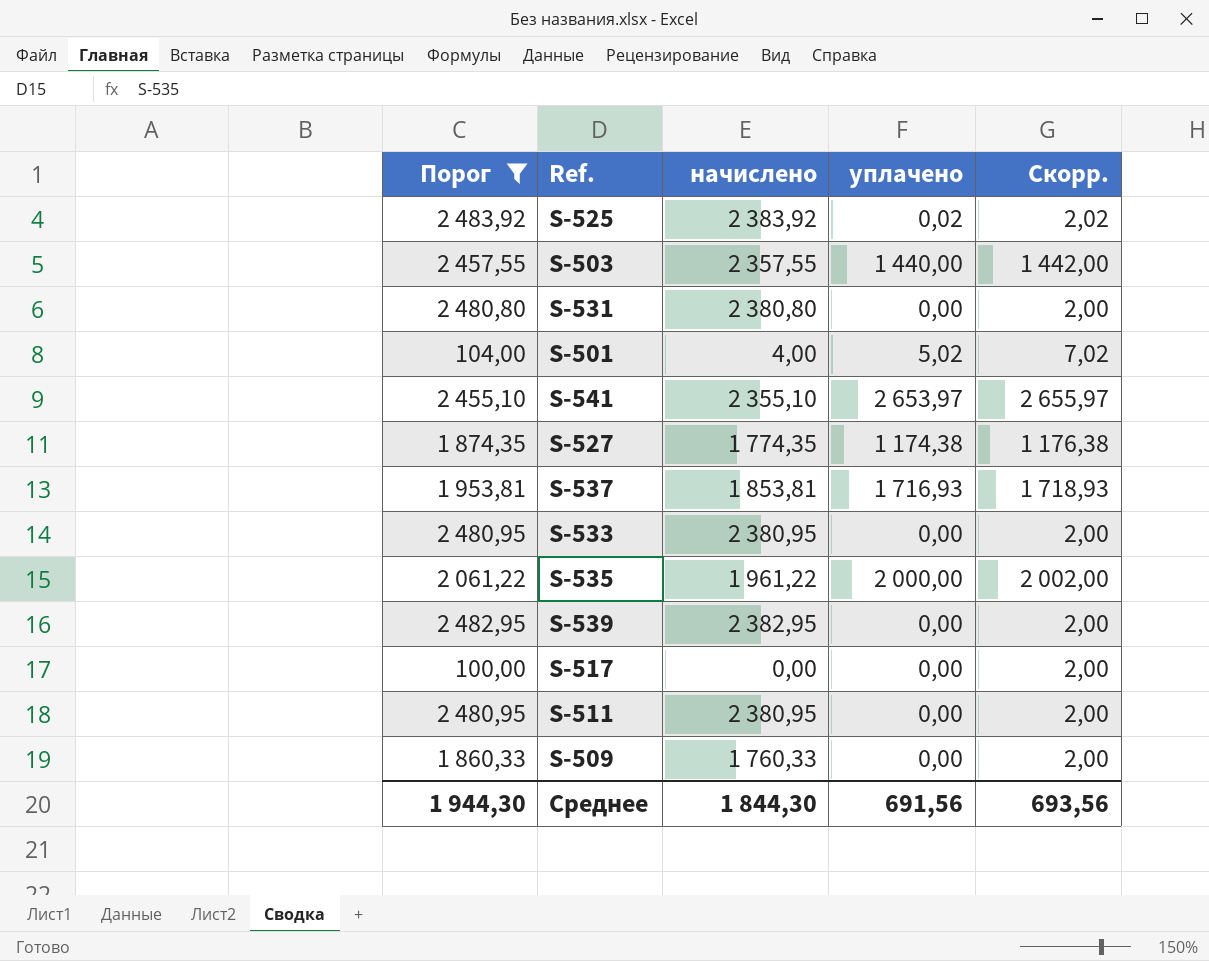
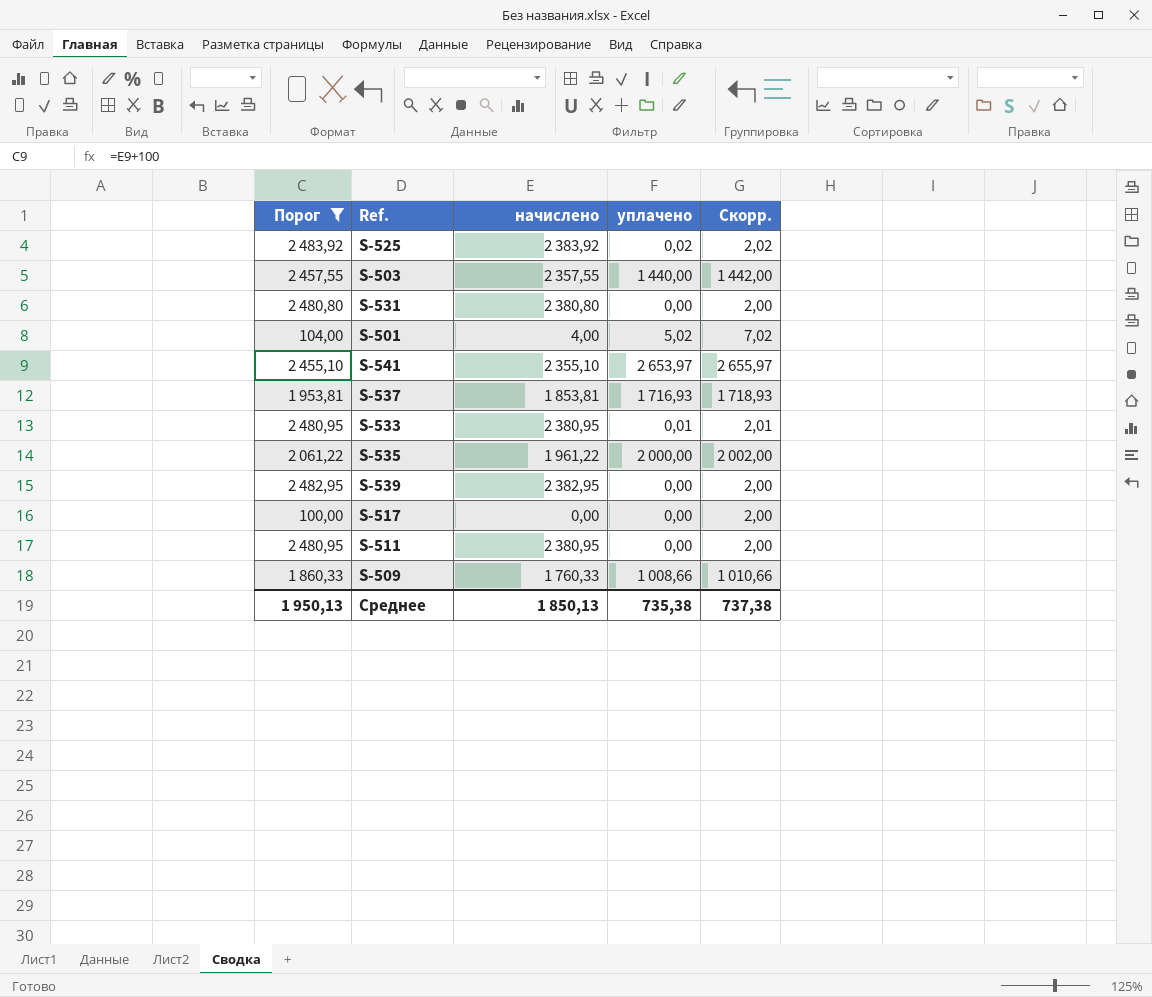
row S-527: 1 874,35 | 1 774,35 | 1 174,38 | 1 176,38 -> none
S-533 | уплачено: 0,00 -> 0,01
S-533 | Скорр.: 2,00 -> 2,01
S-509 | уплачено: 0,00 -> 1 008,66
S-509 | Скорр.: 2,00 -> 1 010,66
Среднее | Порог: 1 944,30 -> 1 950,13
Среднее | начислено: 1 844,30 -> 1 850,13
Среднее | уплачено: 691,56 -> 735,38
Среднее | Скорр.: 693,56 -> 737,38

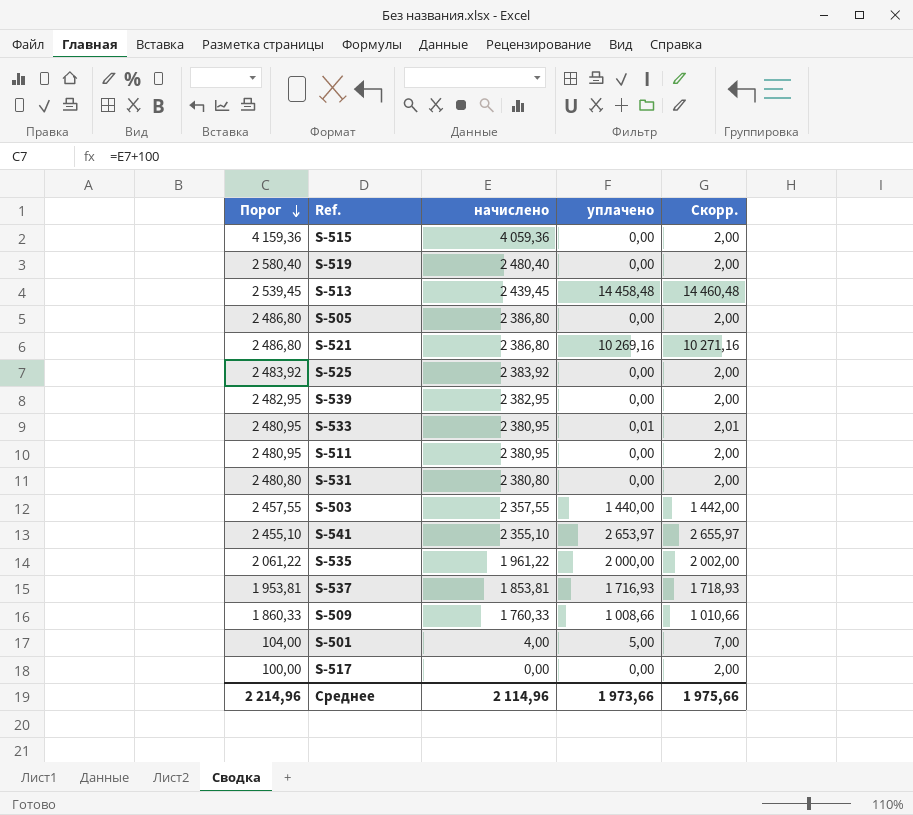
filter: Порог <= 2 483,92 -> none
row order: none -> Порог descending
S-525 | уплачено: 0,02 -> 0,00
S-525 | Скорр.: 2,02 -> 2,00
S-501 | уплачено: 5,02 -> 5,00
S-501 | Скорр.: 7,02 -> 7,00
Среднее | Порог: 1 950,13 -> 2 214,96
Среднее | начислено: 1 850,13 -> 2 114,96
Среднее | уплачено: 735,38 -> 1 973,66
Среднее | Скорр.: 737,38 -> 1 975,66

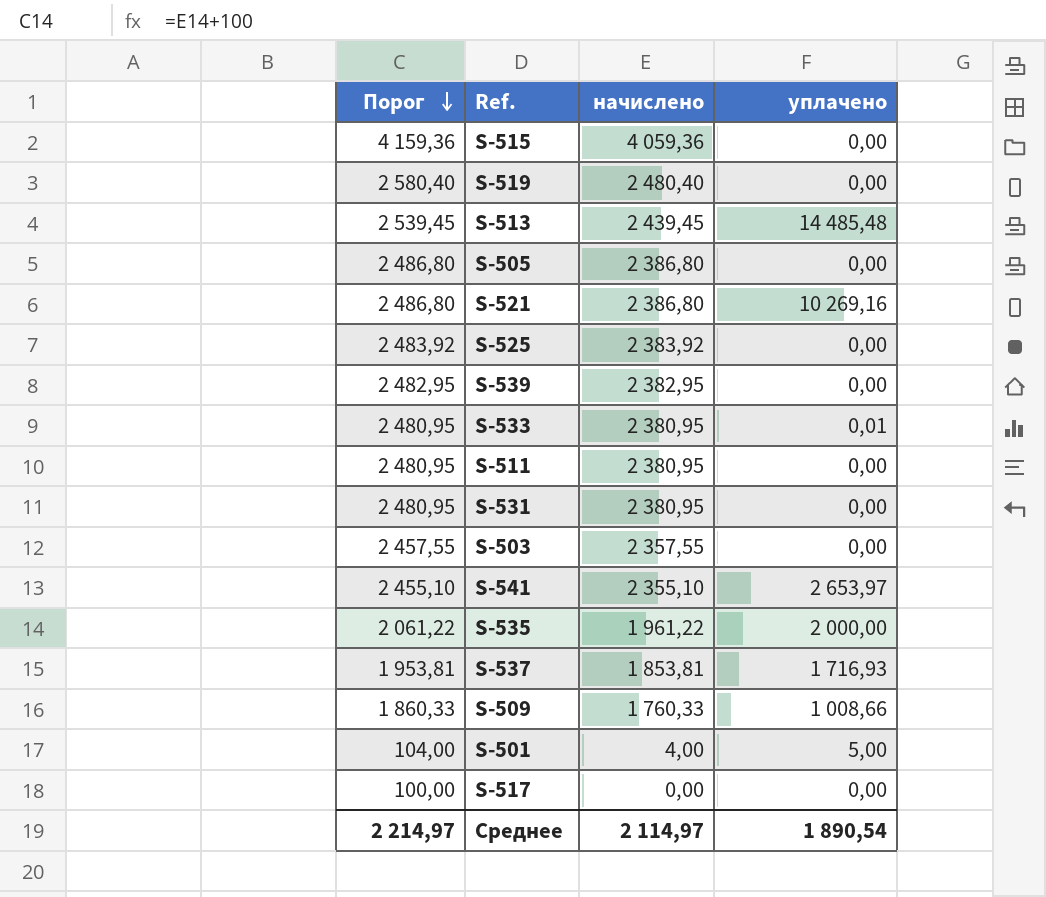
column Скорр. | formula: [уплачено] + 2 -> none
S-513 | уплачено: 14 458,48 -> 14 485,48
S-531 | Порог: 2 480,80 -> 2 480,95
S-531 | начислено: 2 380,80 -> 2 380,95
S-503 | уплачено: 1 440,00 -> 0,00
Среднее | Порог: 2 214,96 -> 2 214,97
Среднее | начислено: 2 114,96 -> 2 114,97
Среднее | уплачено: 1 973,66 -> 1 890,54

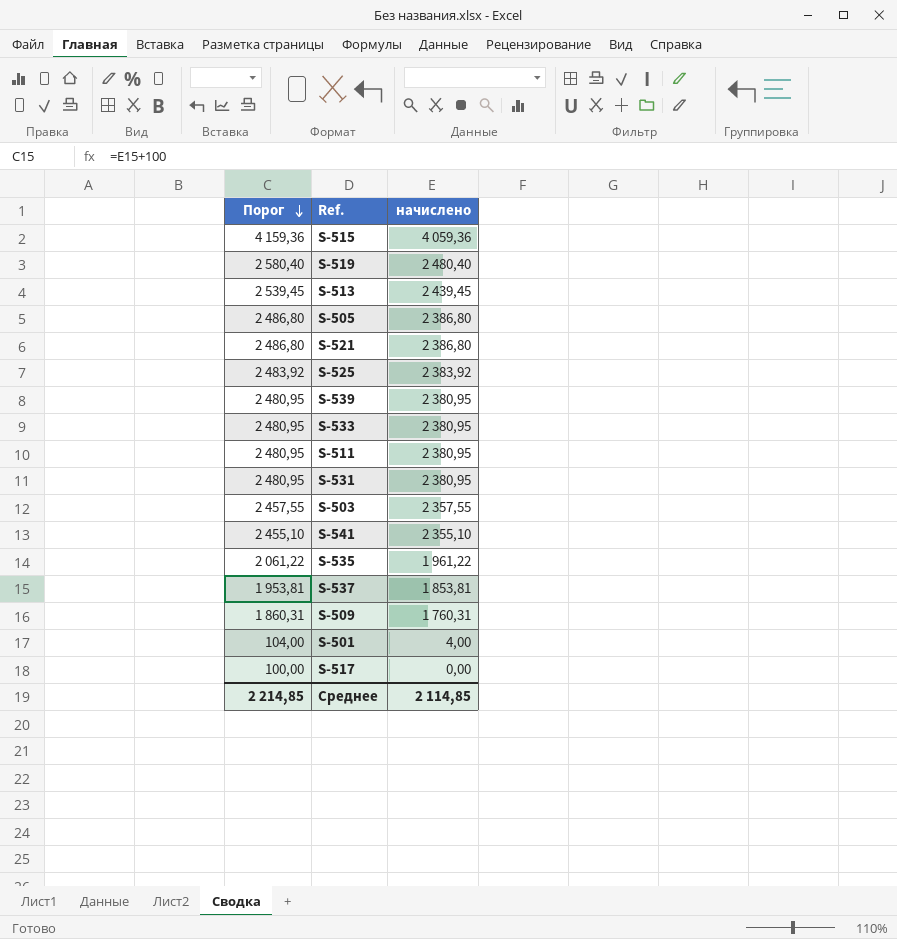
column уплачено | position: 4 -> none
S-539 | Порог: 2 482,95 -> 2 480,95
S-539 | начислено: 2 382,95 -> 2 380,95
S-509 | Порог: 1 860,33 -> 1 860,31
S-509 | начислено: 1 760,33 -> 1 760,31
Среднее | Порог: 2 214,97 -> 2 214,85
Среднее | начислено: 2 114,97 -> 2 114,85

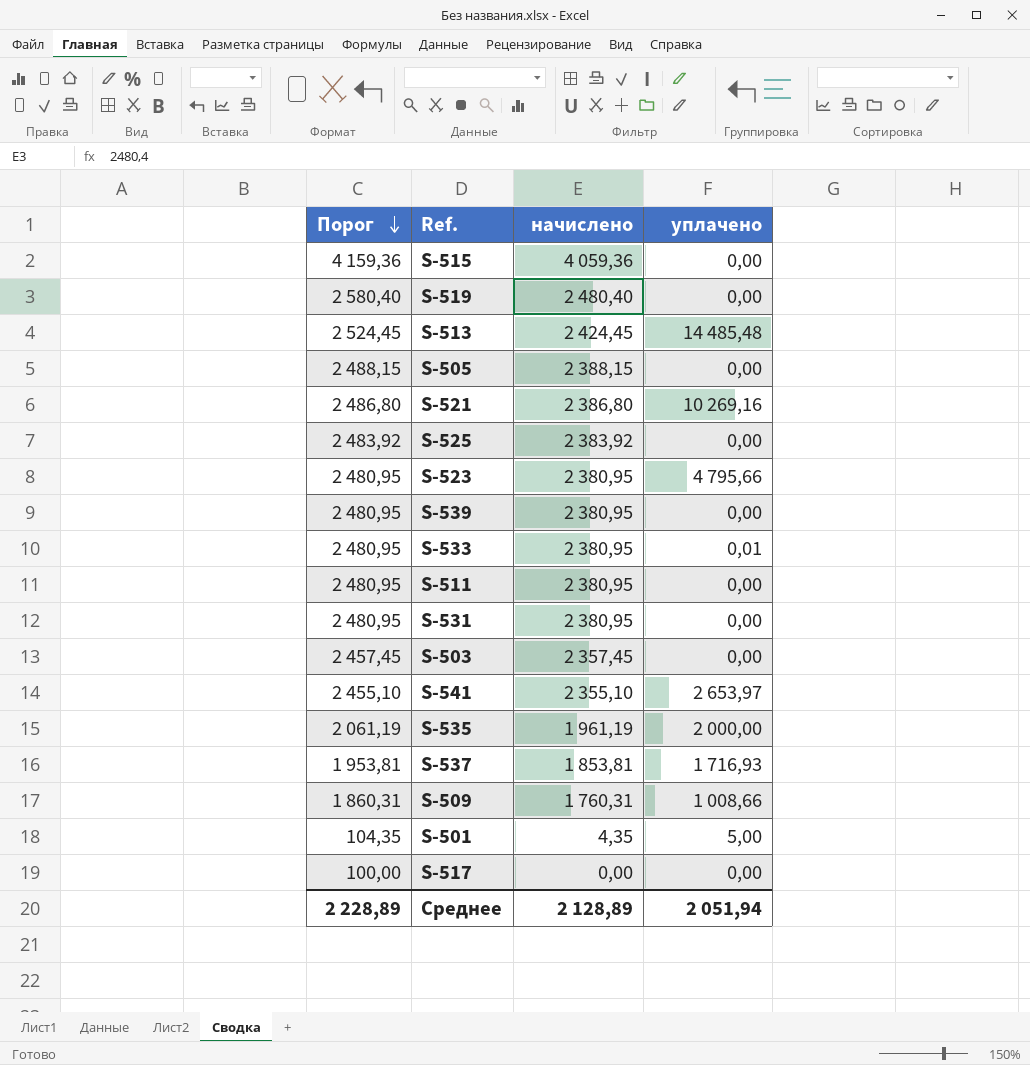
column уплачено | position: none -> 4
S-513 | Порог: 2 539,45 -> 2 524,45
S-513 | начислено: 2 439,45 -> 2 424,45
S-505 | Порог: 2 486,80 -> 2 488,15
S-505 | начислено: 2 386,80 -> 2 388,15
row S-523: none -> 2 480,95 | 2 380,95 | 4 795,66
S-503 | Порог: 2 457,55 -> 2 457,45
S-503 | начислено: 2 357,55 -> 2 357,45
S-535 | Порог: 2 061,22 -> 2 061,19
S-535 | начислено: 1 961,22 -> 1 961,19
S-501 | Порог: 104,00 -> 104,35
S-501 | начислено: 4,00 -> 4,35
Среднее | Порог: 2 214,85 -> 2 228,89
Среднее | начислено: 2 114,85 -> 2 128,89

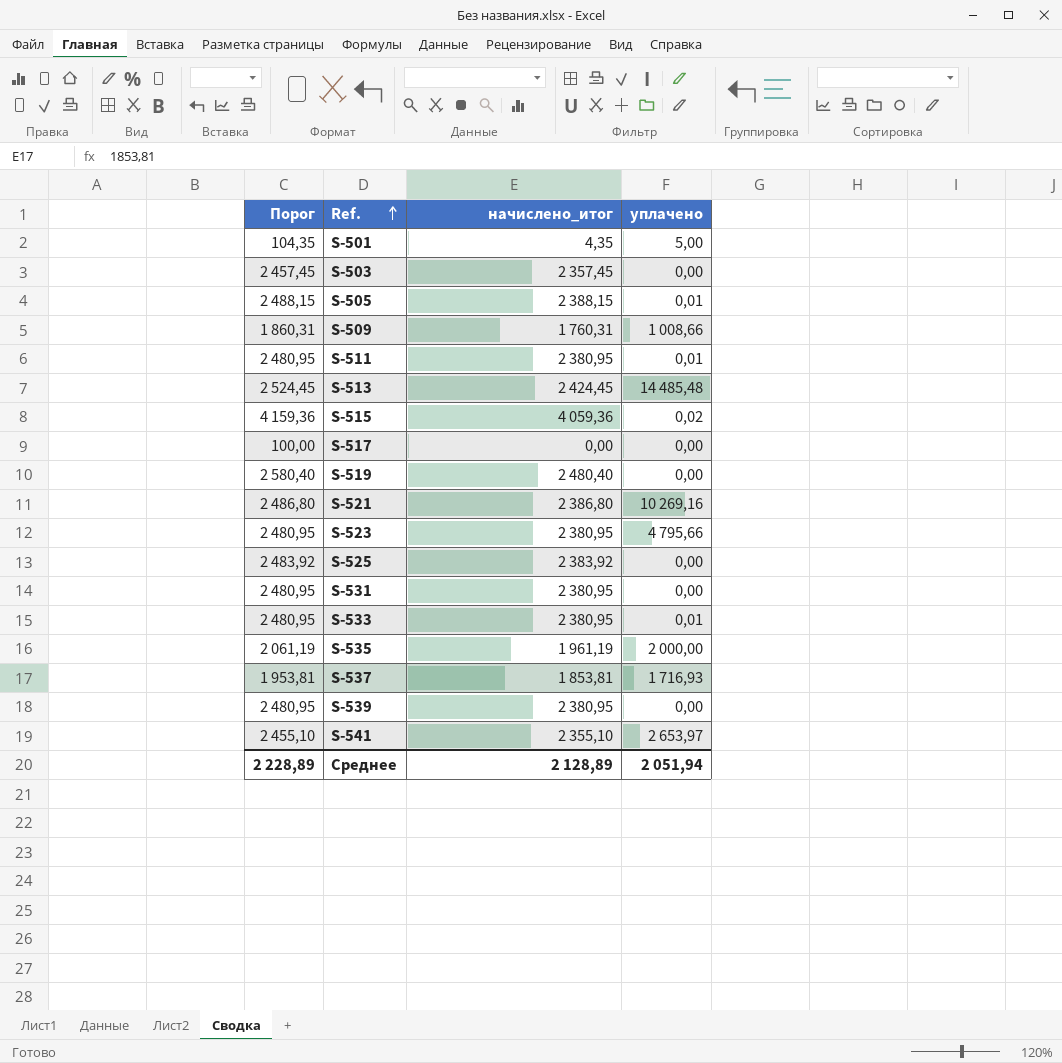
row order: Порог descending -> Ref. ascending
column name: начислено -> начислено_итог
S-505 | уплачено: 0,00 -> 0,01
S-511 | уплачено: 0,00 -> 0,01
S-515 | уплачено: 0,00 -> 0,02

